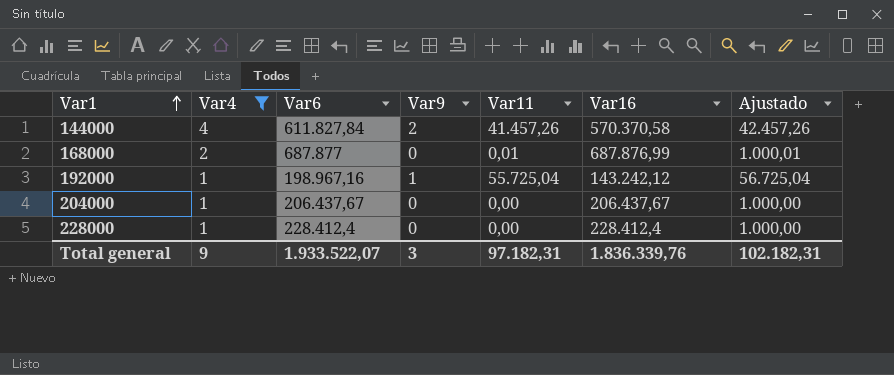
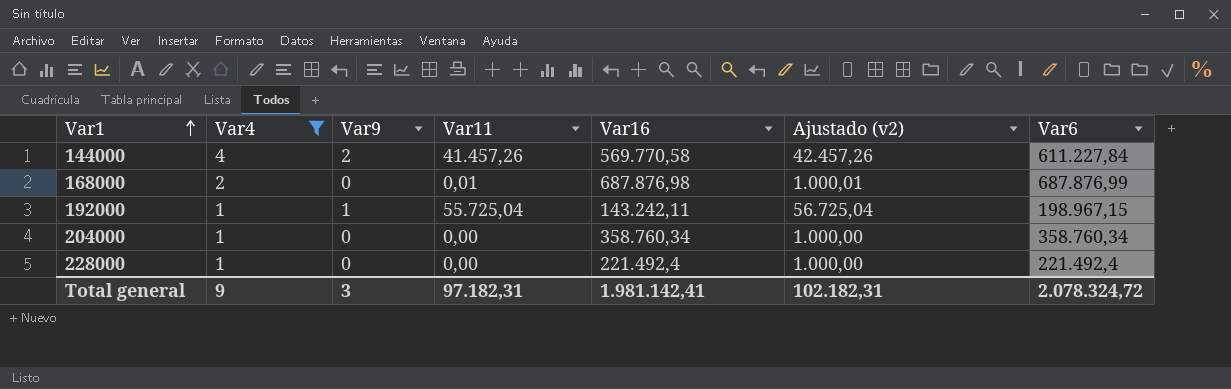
column name: Ajustado -> Ajustado (v2)
column Var6 | position: 3 -> 7
144000 | Var16: 570.370,58 -> 569.770,58
144000 | Var6: 611.827,84 -> 611.227,84
168000 | Var16: 687.876,99 -> 687.876,98
168000 | Var6: 687.877 -> 687.876,99
192000 | Var16: 143.242,12 -> 143.242,11
192000 | Var6: 198.967,16 -> 198.967,15
204000 | Var16: 206.437,67 -> 358.760,34
204000 | Var6: 206.437,67 -> 358.760,34
228000 | Var16: 228.412,4 -> 221.492,4
228000 | Var6: 228.412,4 -> 221.492,4
Total general | Var16: 1.836.339,76 -> 1.981.142,41
Total general | Var6: 1.933.522,07 -> 2.078.324,72

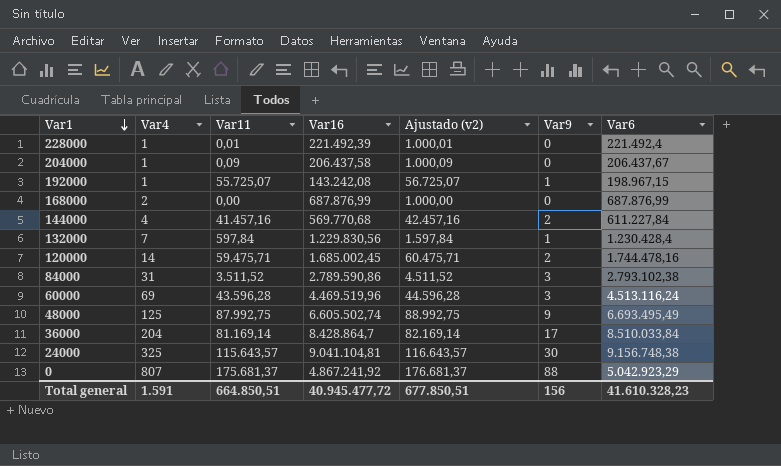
filter: Var4 <= 4 -> none
row order: Var1 ascending -> Var1 descending
column Var9 | position: 3 -> 6
228000 | Var11: 0,00 -> 0,01
228000 | Var16: 221.492,4 -> 221.492,39
228000 | Ajustado (v2): 1.000,00 -> 1.000,01
204000 | Var11: 0,00 -> 0,09
204000 | Var16: 358.760,34 -> 206.437,58
204000 | Ajustado (v2): 1.000,00 -> 1.000,09
204000 | Var6: 358.760,34 -> 206.437,67
192000 | Var11: 55.725,04 -> 55.725,07
192000 | Var16: 143.242,11 -> 143.242,08
192000 | Ajustado (v2): 56.725,04 -> 56.725,07
168000 | Var11: 0,01 -> 0,00
168000 | Var16: 687.876,98 -> 687.876,99
168000 | Ajustado (v2): 1.000,01 -> 1.000,00
144000 | Var11: 41.457,26 -> 41.457,16
144000 | Var16: 569.770,58 -> 569.770,68
144000 | Ajustado (v2): 42.457,26 -> 42.457,16
Total general | Var4: 9 -> 1.591
Total general | Var11: 97.182,31 -> 664.850,51
Total general | Var16: 1.981.142,41 -> 40.945.477,72
Total general | Ajustado (v2): 102.182,31 -> 677.850,51
Total general | Var9: 3 -> 156
Total general | Var6: 2.078.324,72 -> 41.610.328,23

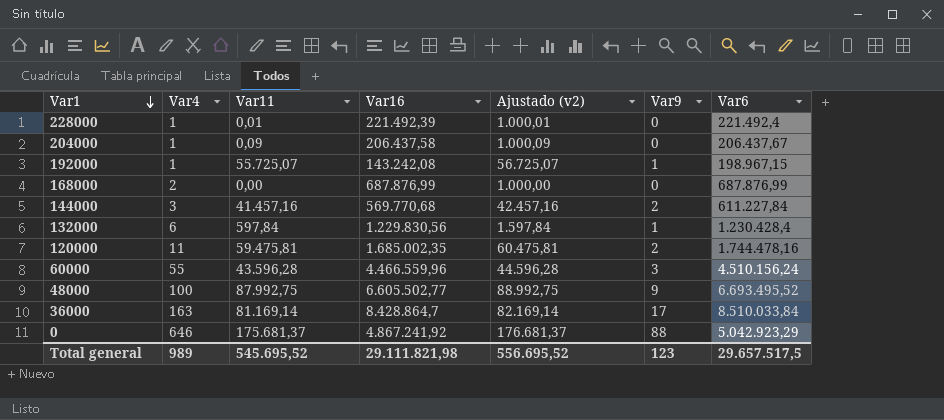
row 84000: 31 | 3.511,52 | 2.789.590,86 | 4.511,52 | 3 | 2.793.102,38 -> none
row 24000: 325 | 115.643,57 | 9.041.104,81 | 116.643,57 | 30 | 9.156.748,38 -> none
144000 | Var4: 4 -> 3
132000 | Var4: 7 -> 6
120000 | Var4: 14 -> 11
120000 | Var11: 59.475,71 -> 59.475,81
120000 | Var16: 1.685.002,45 -> 1.685.002,35
120000 | Ajustado (v2): 60.475,71 -> 60.475,81
60000 | Var4: 69 -> 55
60000 | Var16: 4.469.519,96 -> 4.466.559,96
60000 | Var6: 4.513.116,24 -> 4.510.156,24
48000 | Var4: 125 -> 100
48000 | Var16: 6.605.502,74 -> 6.605.502,77
48000 | Var6: 6.693.495,49 -> 6.693.495,52
36000 | Var4: 204 -> 163
0 | Var4: 807 -> 646
Total general | Var4: 1.591 -> 989
Total general | Var11: 664.850,51 -> 545.695,52
Total general | Var16: 40.945.477,72 -> 29.111.821,98
Total general | Ajustado (v2): 677.850,51 -> 556.695,52
Total general | Var9: 156 -> 123
Total general | Var6: 41.610.328,23 -> 29.657.517,5

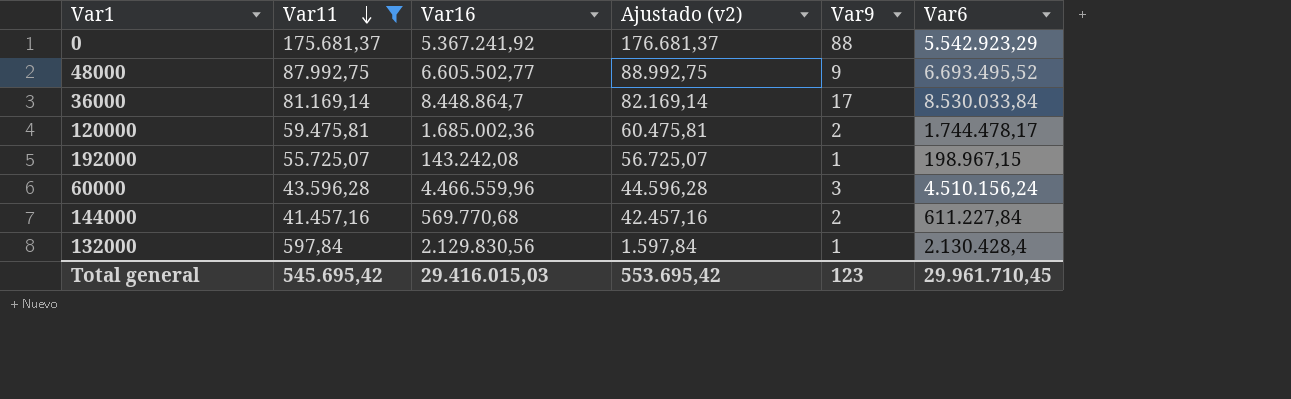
filter: none -> Var11 >= 597,84
row order: Var1 descending -> Var11 descending
column Var4 | position: 2 -> none
0 | Var16: 4.867.241,92 -> 5.367.241,92
0 | Var6: 5.042.923,29 -> 5.542.923,29
36000 | Var16: 8.428.864,7 -> 8.448.864,7
36000 | Var6: 8.510.033,84 -> 8.530.033,84
120000 | Var16: 1.685.002,35 -> 1.685.002,36
120000 | Var6: 1.744.478,16 -> 1.744.478,17
132000 | Var16: 1.229.830,56 -> 2.129.830,56
132000 | Var6: 1.230.428,4 -> 2.130.428,4
Total general | Var11: 545.695,52 -> 545.695,42
Total general | Var16: 29.111.821,98 -> 29.416.015,03
Total general | Ajustado (v2): 556.695,52 -> 553.695,42
Total general | Var6: 29.657.517,5 -> 29.961.710,45

